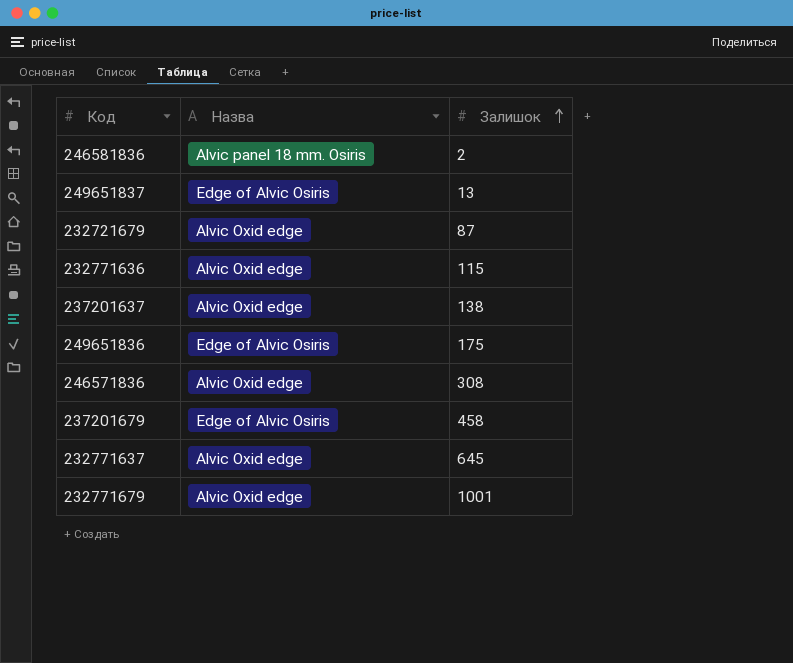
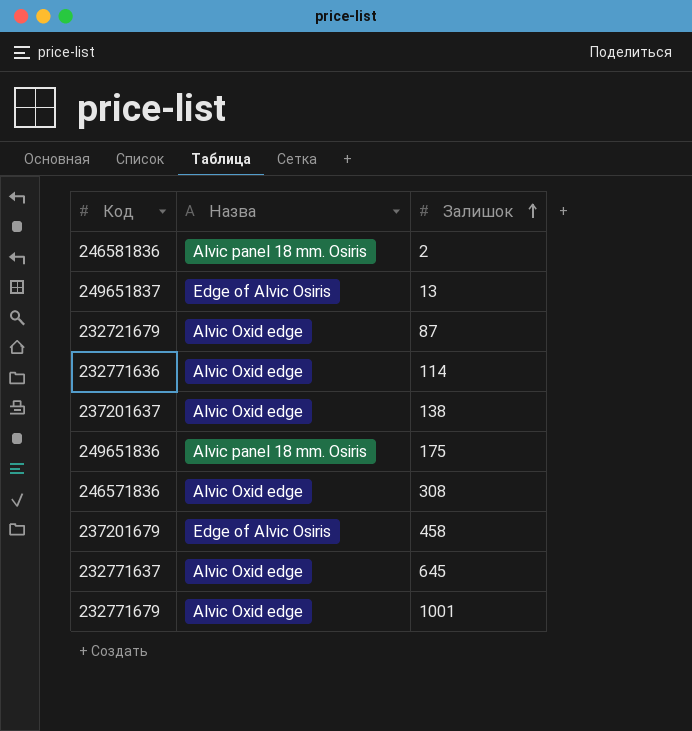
232771636 | Залишок: 115 -> 114
249651836 | Назва: Edge of Alvic Osiris -> Alvic panel 18 mm. Osiris

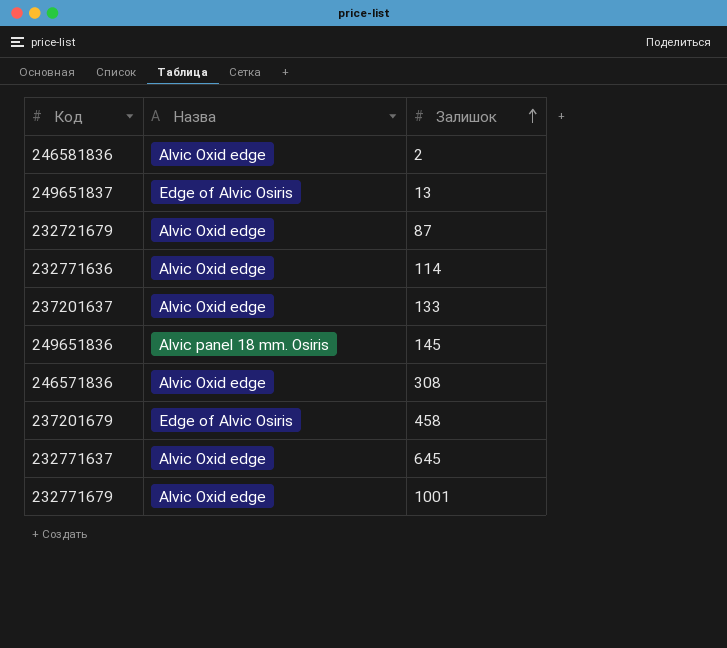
246581836 | Назва: Alvic panel 18 mm. Osiris -> Alvic Oxid edge
237201637 | Залишок: 138 -> 133
249651836 | Залишок: 175 -> 145

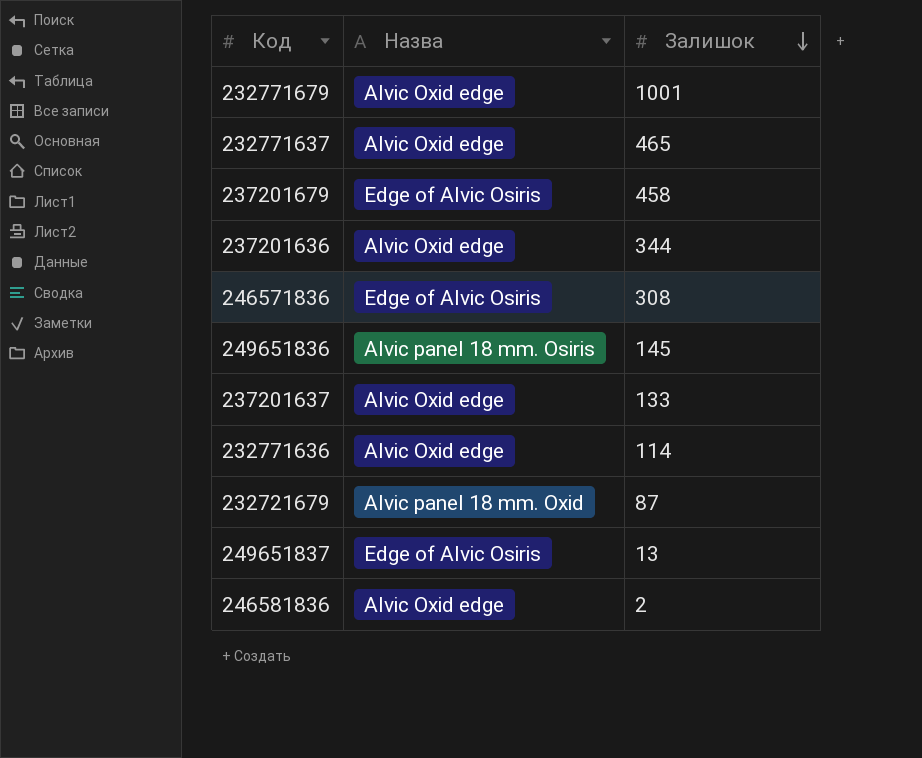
row order: Залишок ascending -> Залишок descending
232771637 | Залишок: 645 -> 465
row 237201636: none -> Alvic Oxid edge | 344
246571836 | Назва: Alvic Oxid edge -> Edge of Alvic Osiris
232721679 | Назва: Alvic Oxid edge -> Alvic panel 18 mm. Oxid

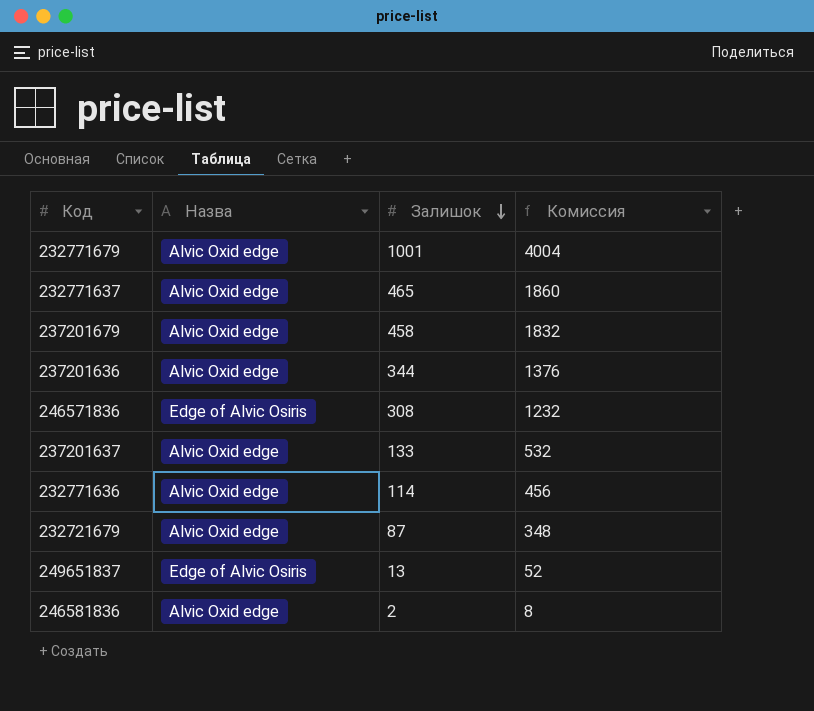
column Комиссия | formula: none -> [Залишок] * 4
row 249651836: Alvic panel 18 mm. Osiris | 145 -> none
237201679 | Назва: Edge of Alvic Osiris -> Alvic Oxid edge
232721679 | Назва: Alvic panel 18 mm. Oxid -> Alvic Oxid edge

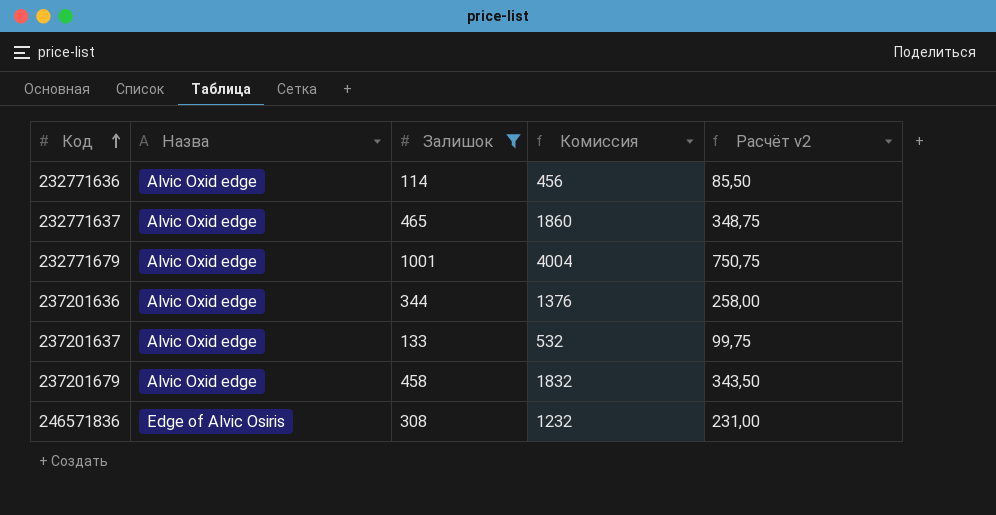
filter: none -> Залишок >= 114
row order: Залишок descending -> Код ascending
column Расчёт v2 | formula: none -> [Залишок] * 0,75

